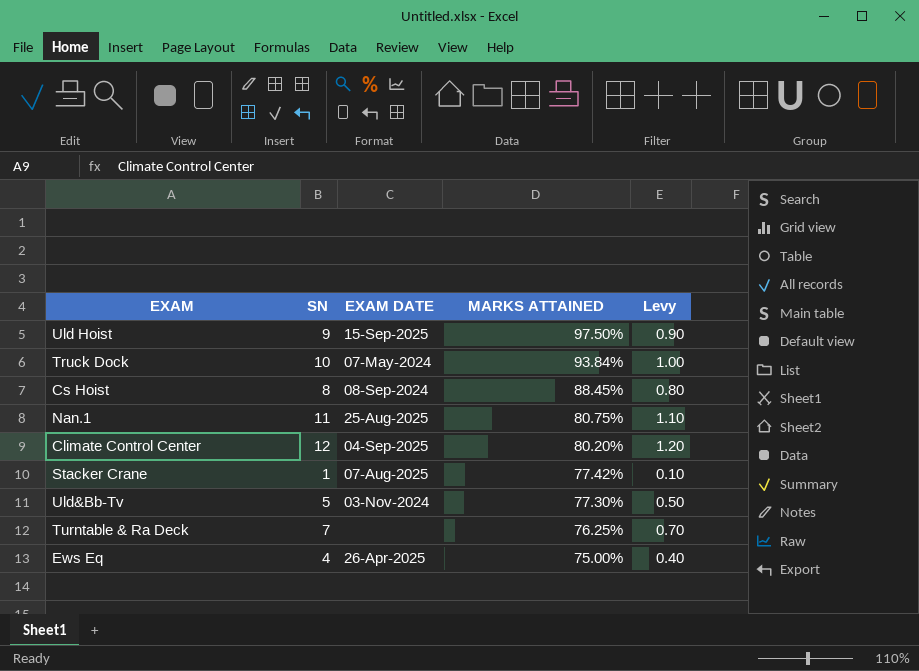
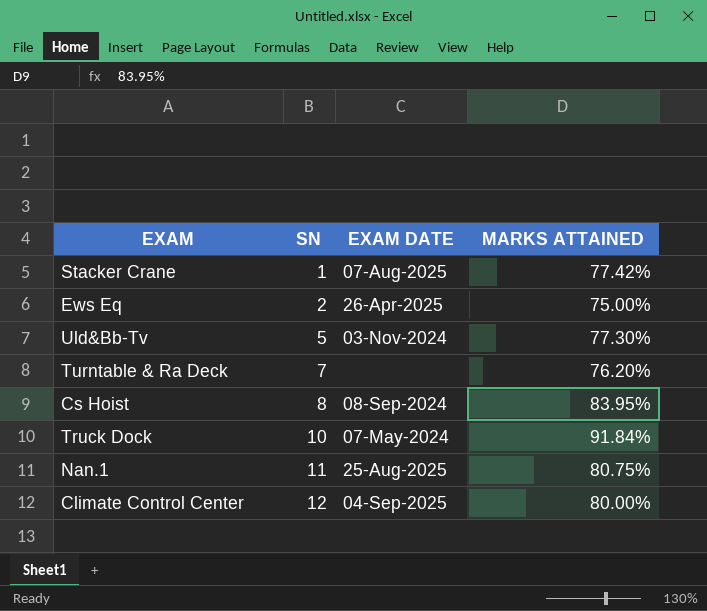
row order: MARKS ATTAINED descending -> SN ascending
column Levy | formula: [SN] * 0.1 -> none
row Uld Hoist: 9 | 15-Sep-2025 | 97.50% | 0.90 -> none
Ews Eq | SN: 4 -> 2
Turntable & Ra Deck | MARKS ATTAINED: 76.25% -> 76.20%
Cs Hoist | MARKS ATTAINED: 88.45% -> 83.95%
Truck Dock | MARKS ATTAINED: 93.84% -> 91.84%
Climate Control Center | MARKS ATTAINED: 80.20% -> 80.00%

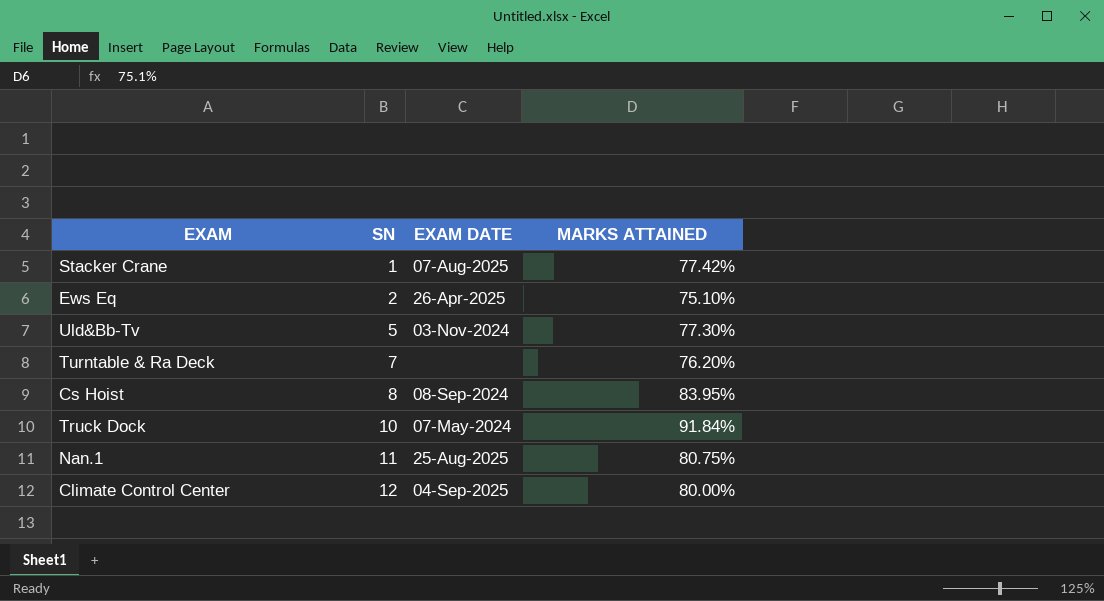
Ews Eq | MARKS ATTAINED: 75.00% -> 75.10%

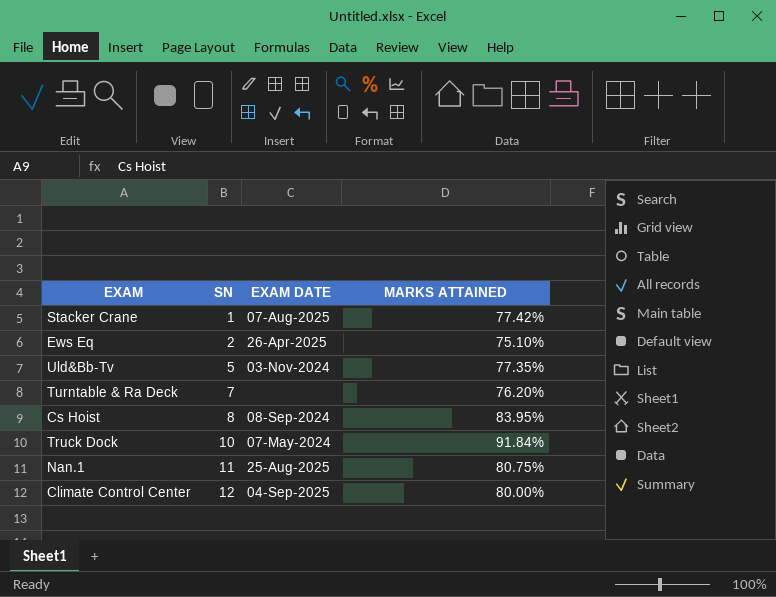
Uld&Bb-Tv | MARKS ATTAINED: 77.30% -> 77.35%

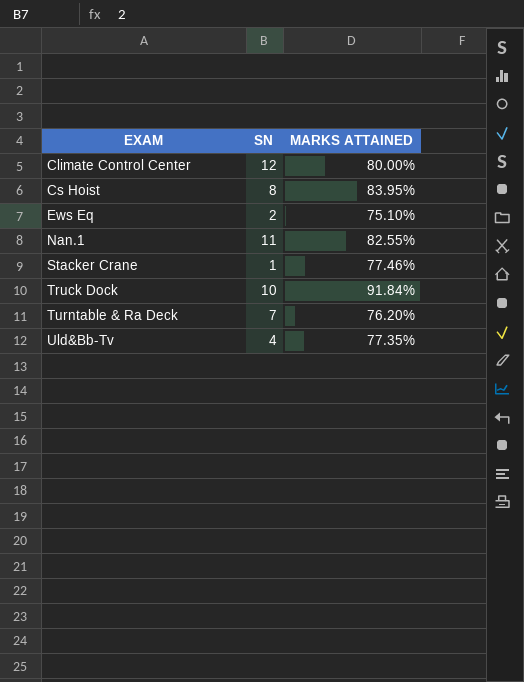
row order: SN ascending -> EXAM ascending
column EXAM DATE | position: 3 -> none
Nan.1 | MARKS ATTAINED: 80.75% -> 82.55%
Stacker Crane | MARKS ATTAINED: 77.42% -> 77.46%
Uld&Bb-Tv | SN: 5 -> 4

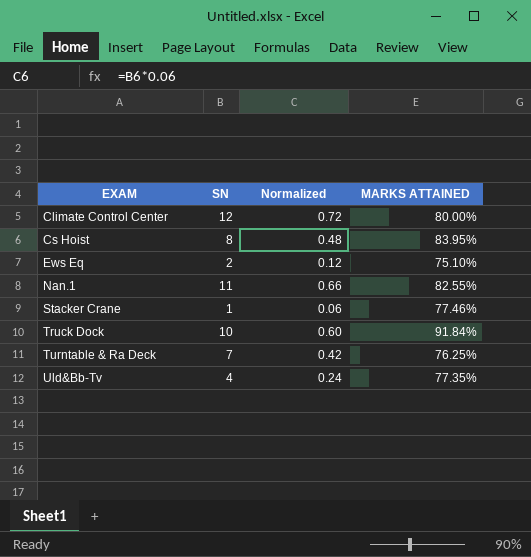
column Normalized | formula: none -> [SN] * 0.06
Turntable & Ra Deck | MARKS ATTAINED: 76.20% -> 76.25%

